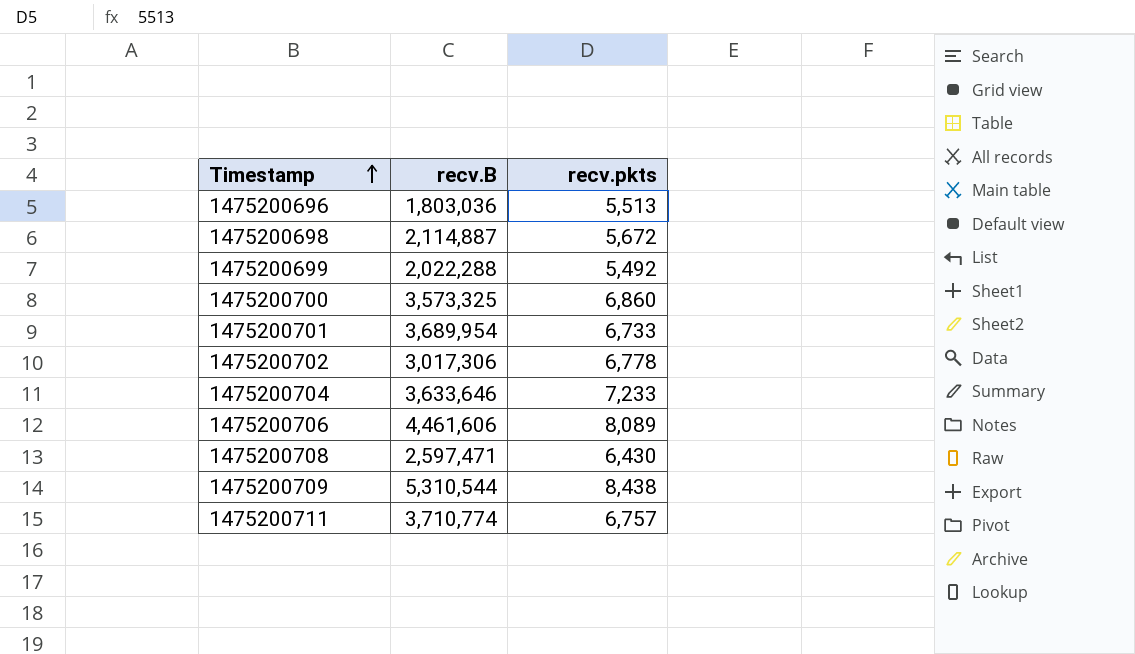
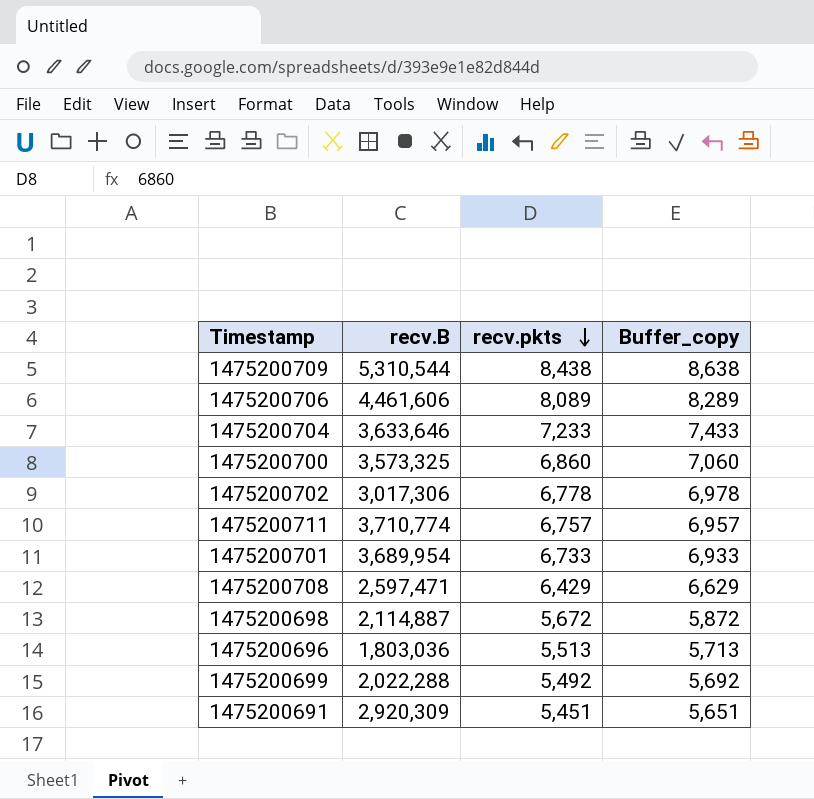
row order: Timestamp ascending -> recv.pkts descending
column Buffer_copy | formula: none -> [recv.pkts] + 200
1475200708 | recv.pkts: 6,430 -> 6,429
row 1475200691: none -> 2,920,309 | 5,451 | 5,651

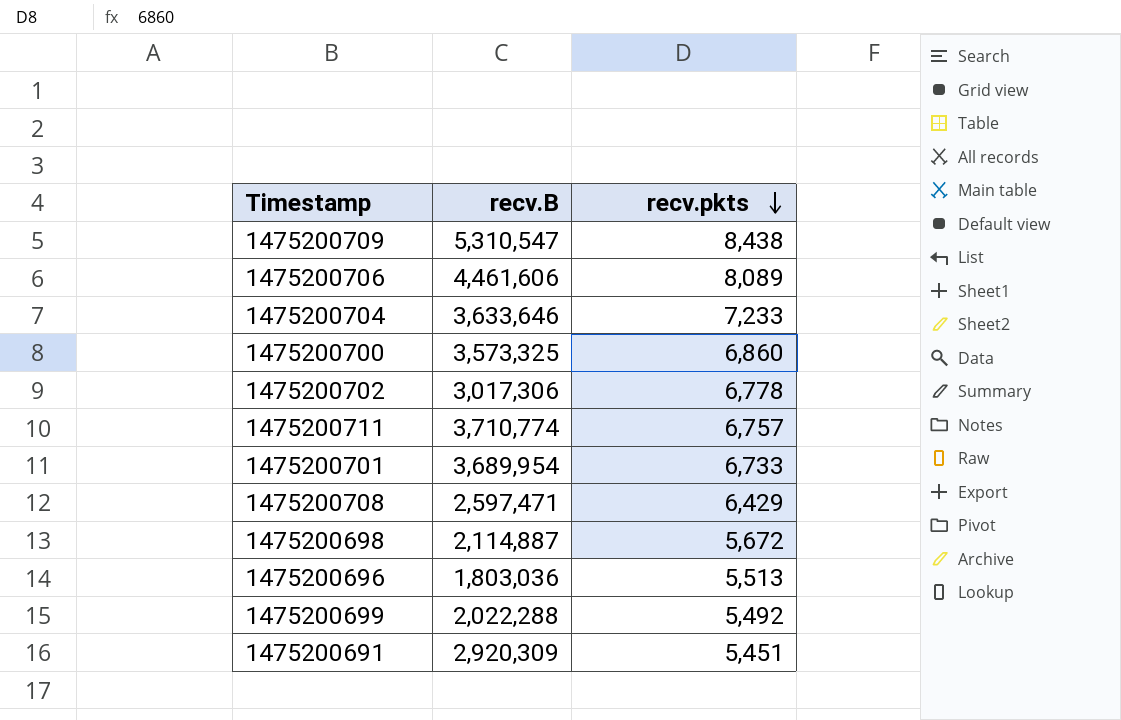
column Buffer_copy | formula: [recv.pkts] + 200 -> none
1475200709 | recv.B: 5,310,544 -> 5,310,547

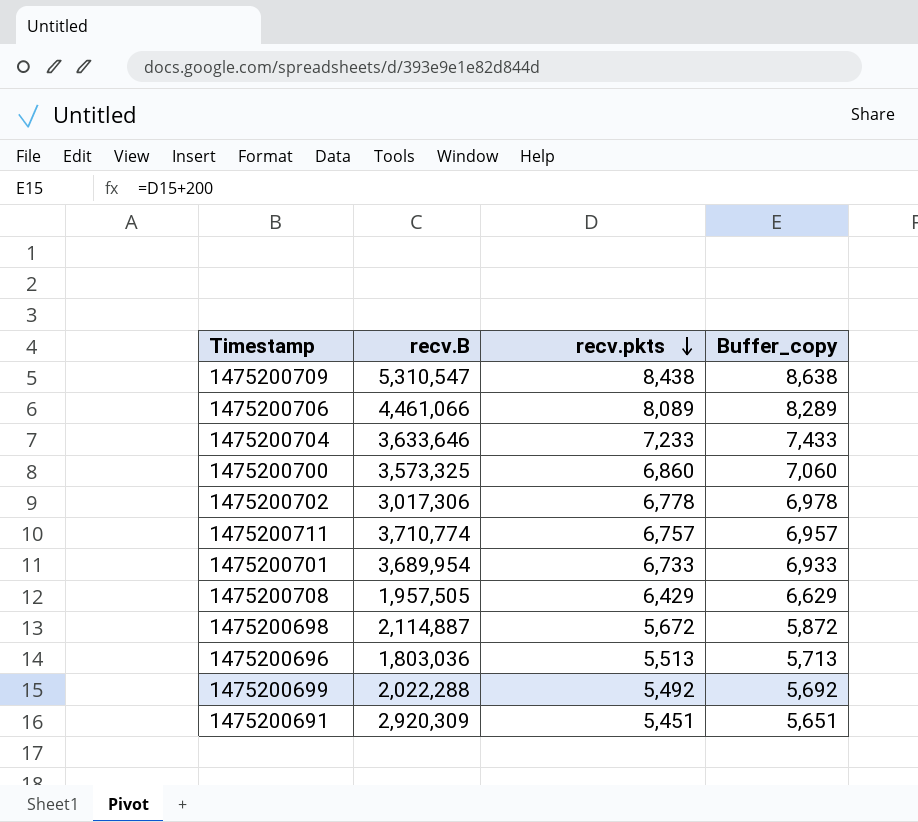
column Buffer_copy | formula: none -> [recv.pkts] + 200
1475200706 | recv.B: 4,461,606 -> 4,461,066
1475200708 | recv.B: 2,597,471 -> 1,957,505

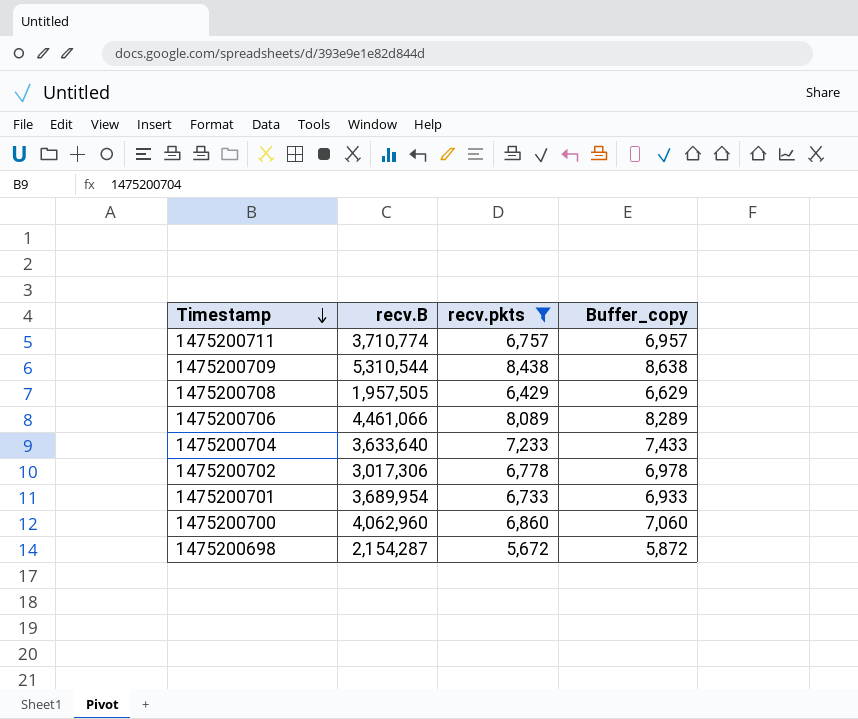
filter: none -> recv.pkts >= 5,672
row order: recv.pkts descending -> Timestamp descending
1475200709 | recv.B: 5,310,547 -> 5,310,544
1475200704 | recv.B: 3,633,646 -> 3,633,640
1475200700 | recv.B: 3,573,325 -> 4,062,960
1475200698 | recv.B: 2,114,887 -> 2,154,287

